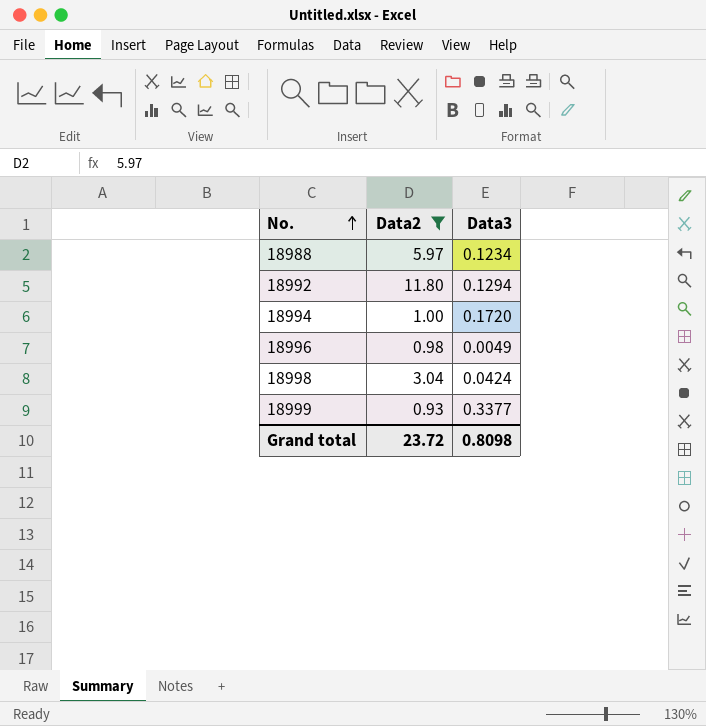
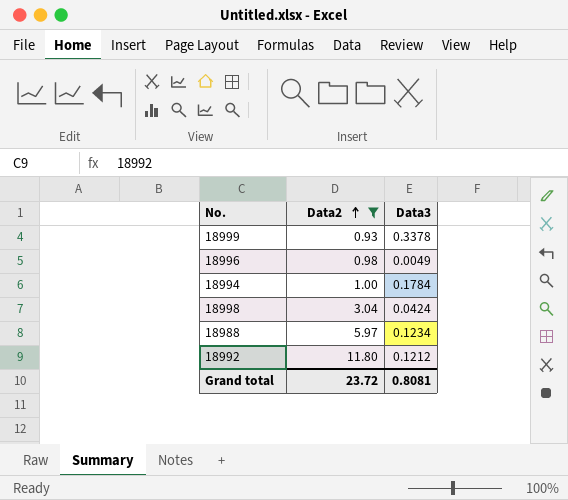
row order: No. ascending -> Data2 ascending
18999 | Data3: 0.3377 -> 0.3378
18994 | Data3: 0.1720 -> 0.1784
18992 | Data3: 0.1294 -> 0.1212
Grand total | Data3: 0.8098 -> 0.8081

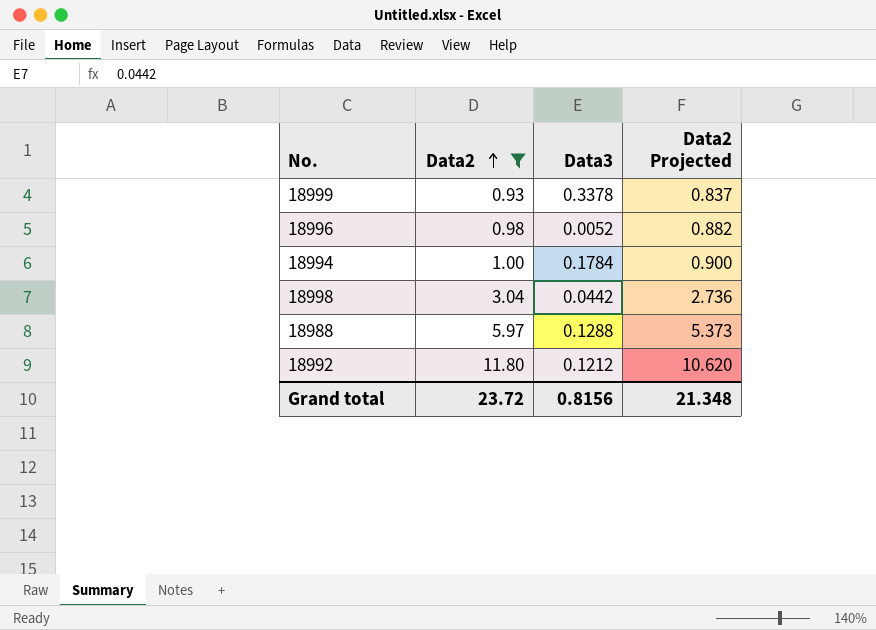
column Data2 Projected | formula: none -> [Data2] * 0.9
18996 | Data3: 0.0049 -> 0.0052
18998 | Data3: 0.0424 -> 0.0442
18988 | Data3: 0.1234 -> 0.1288
Grand total | Data3: 0.8081 -> 0.8156

